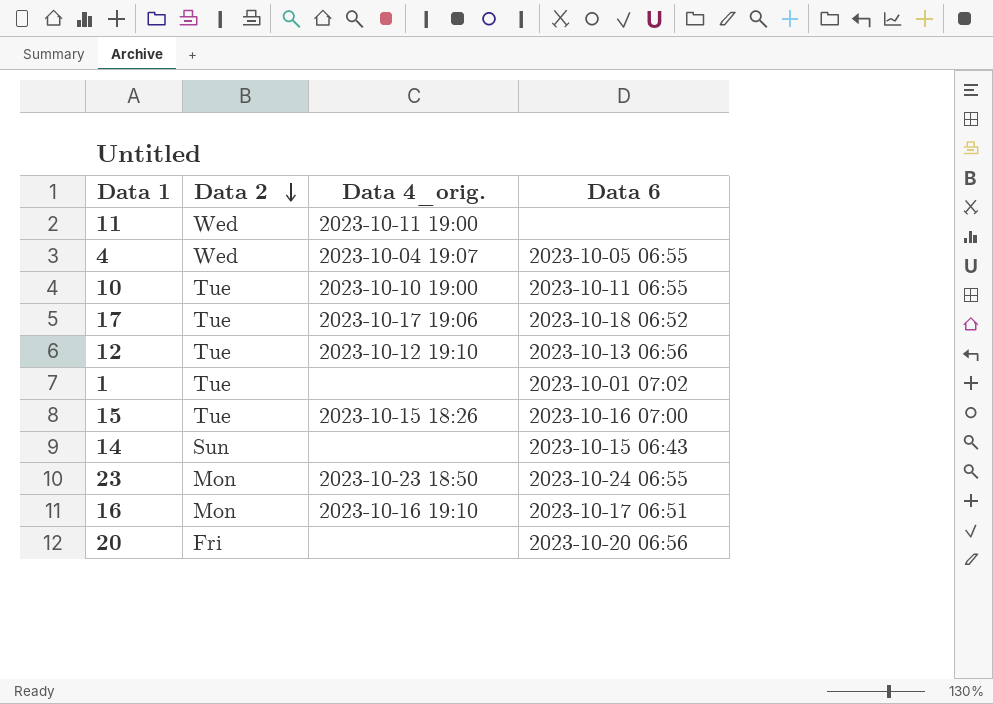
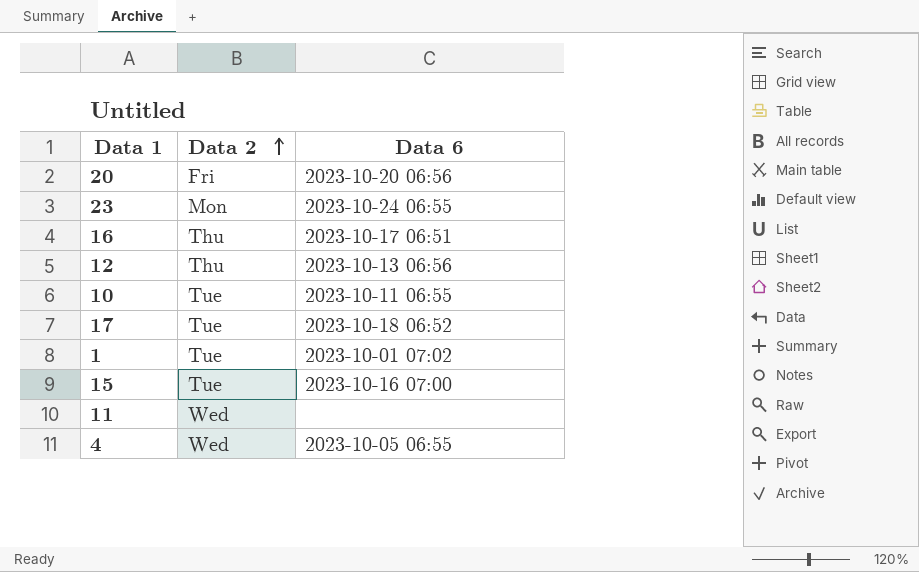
row order: Data 2 descending -> Data 2 ascending
column Data 4_orig. | position: 3 -> none
row 14: Sun | none | 2023-10-15 06:43 -> none
16 | Data 2: Mon -> Thu
12 | Data 2: Tue -> Thu

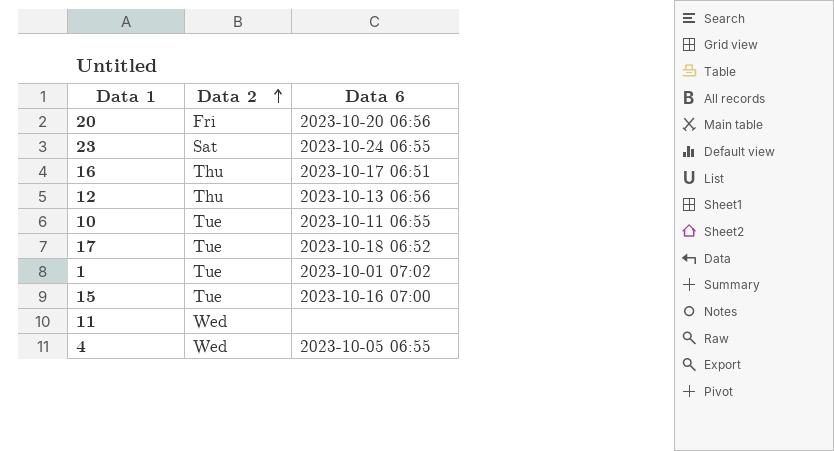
23 | Data 2: Mon -> Sat

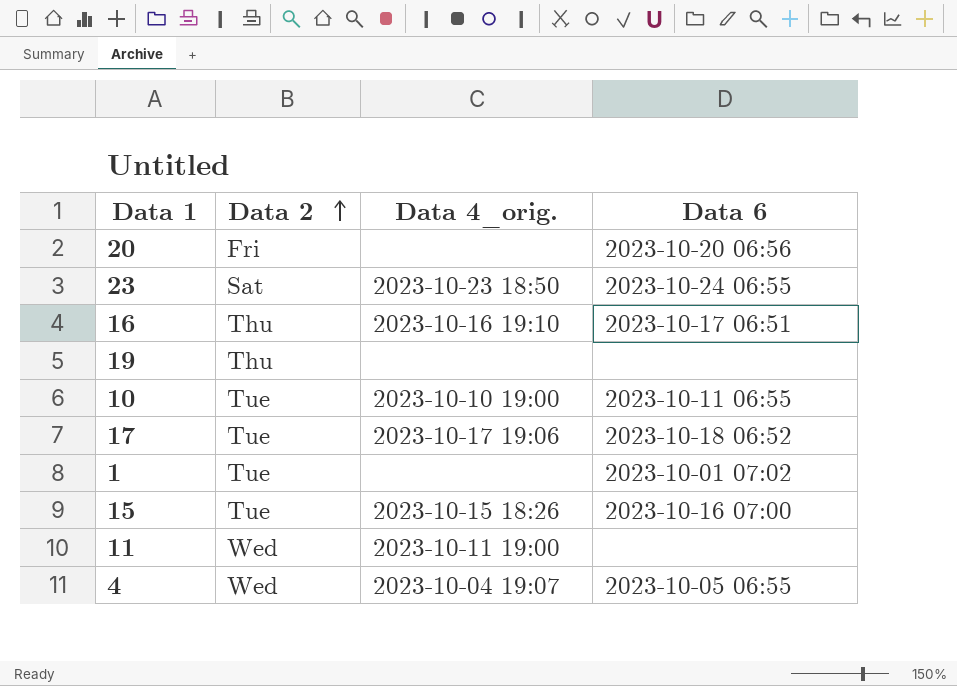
column Data 4_orig. | position: none -> 3
row 12: Thu | 2023-10-13 06:56 -> none
row 19: none -> Thu | none | none

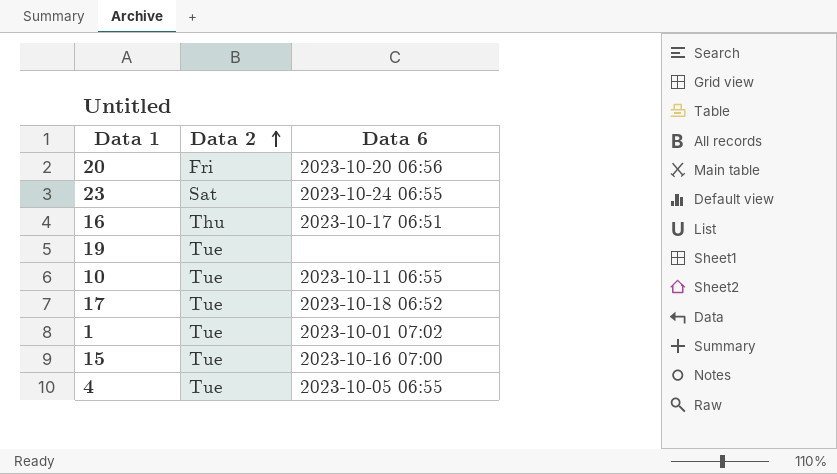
column Data 4_orig. | position: 3 -> none
row 11: Wed | 2023-10-11 19:00 | none -> none
19 | Data 2: Thu -> Tue
4 | Data 2: Wed -> Tue

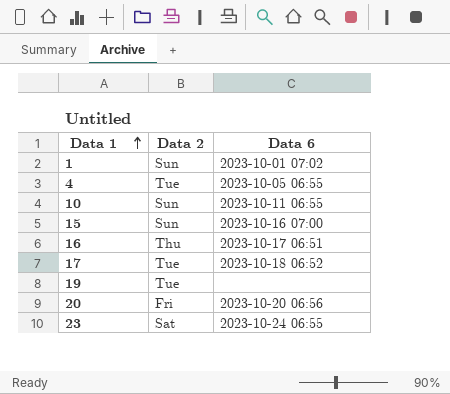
row order: Data 2 ascending -> Data 1 ascending
1 | Data 2: Tue -> Sun
10 | Data 2: Tue -> Sun
15 | Data 2: Tue -> Sun

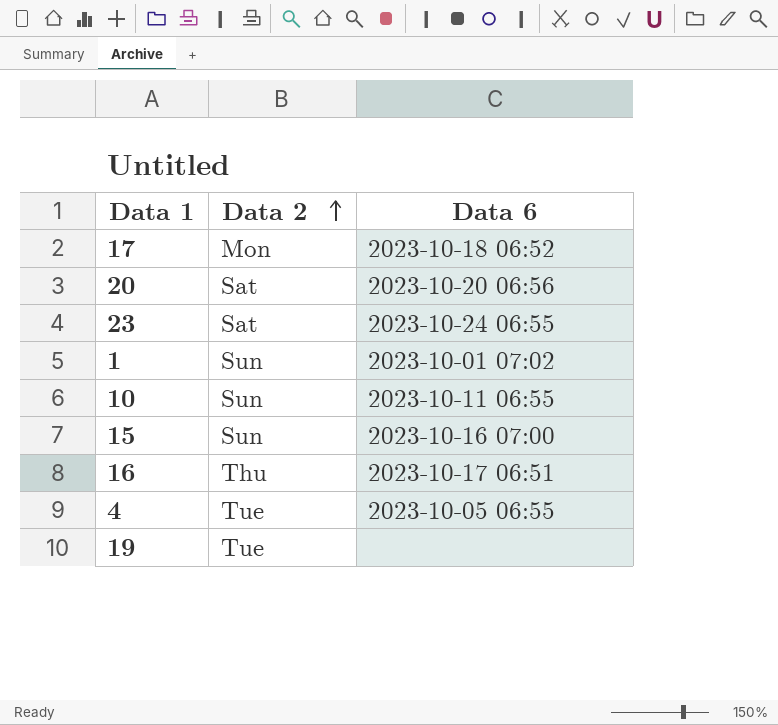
row order: Data 1 ascending -> Data 2 ascending
17 | Data 2: Tue -> Mon
20 | Data 2: Fri -> Sat

